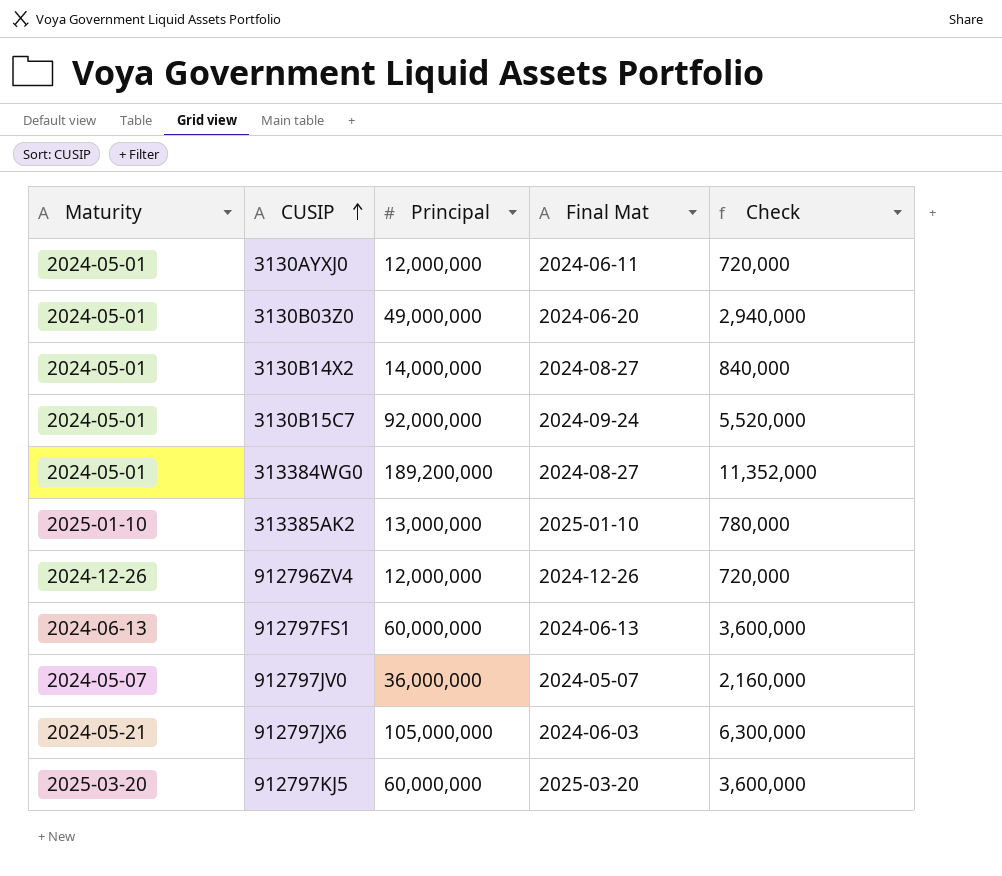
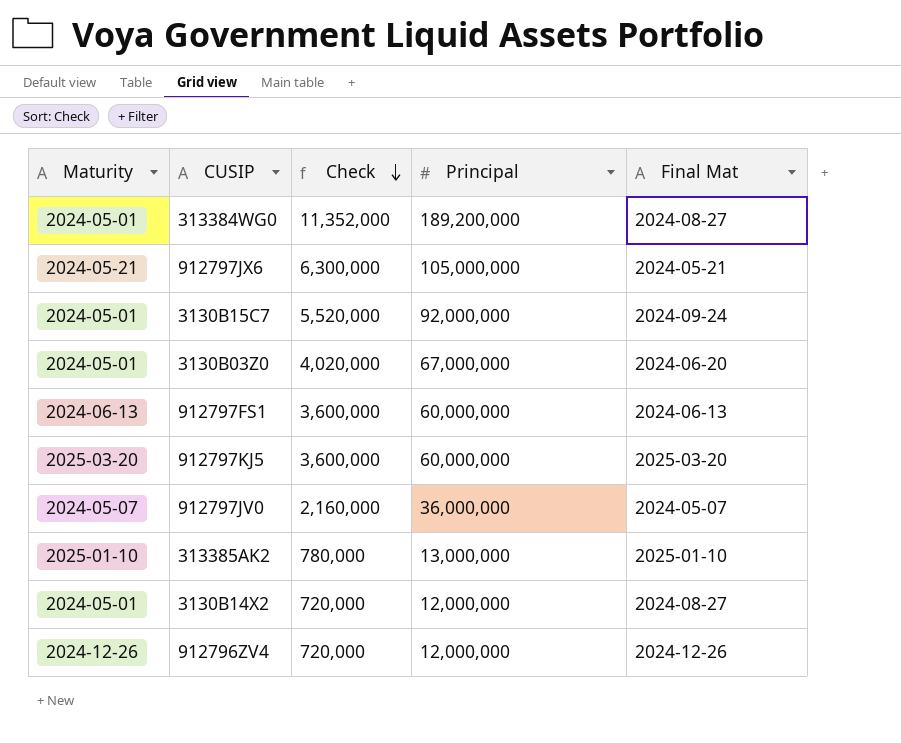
row order: CUSIP ascending -> Check descending
column Check | position: 5 -> 3
row 3130AYXJ0: 2024-05-01 | 12,000,000 | 2024-06-11 | 720,000 -> none
912797JX6 | Final Mat: 2024-06-03 -> 2024-05-21
3130B03Z0 | Check: 2,940,000 -> 4,020,000
3130B03Z0 | Principal: 49,000,000 -> 67,000,000
3130B14X2 | Check: 840,000 -> 720,000
3130B14X2 | Principal: 14,000,000 -> 12,000,000

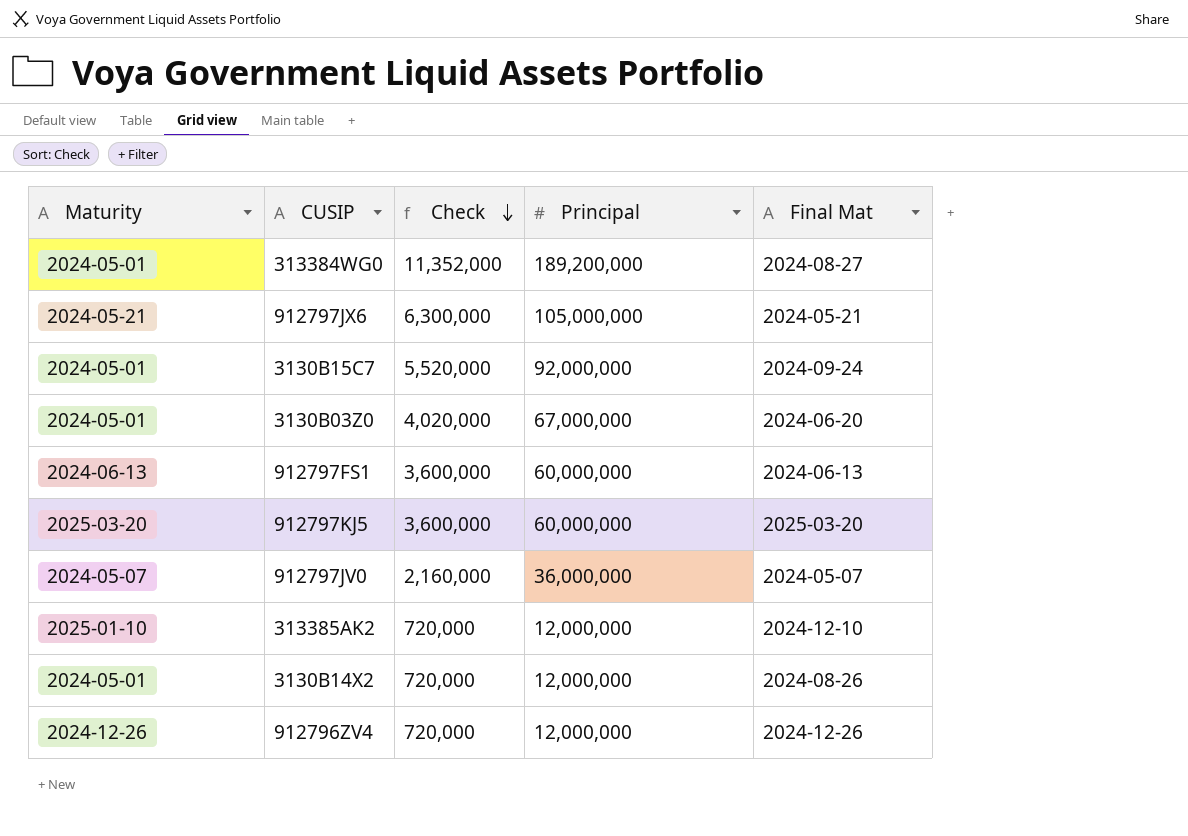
313385AK2 | Check: 780,000 -> 720,000
313385AK2 | Principal: 13,000,000 -> 12,000,000
313385AK2 | Final Mat: 2025-01-10 -> 2024-12-10
3130B14X2 | Final Mat: 2024-08-27 -> 2024-08-26

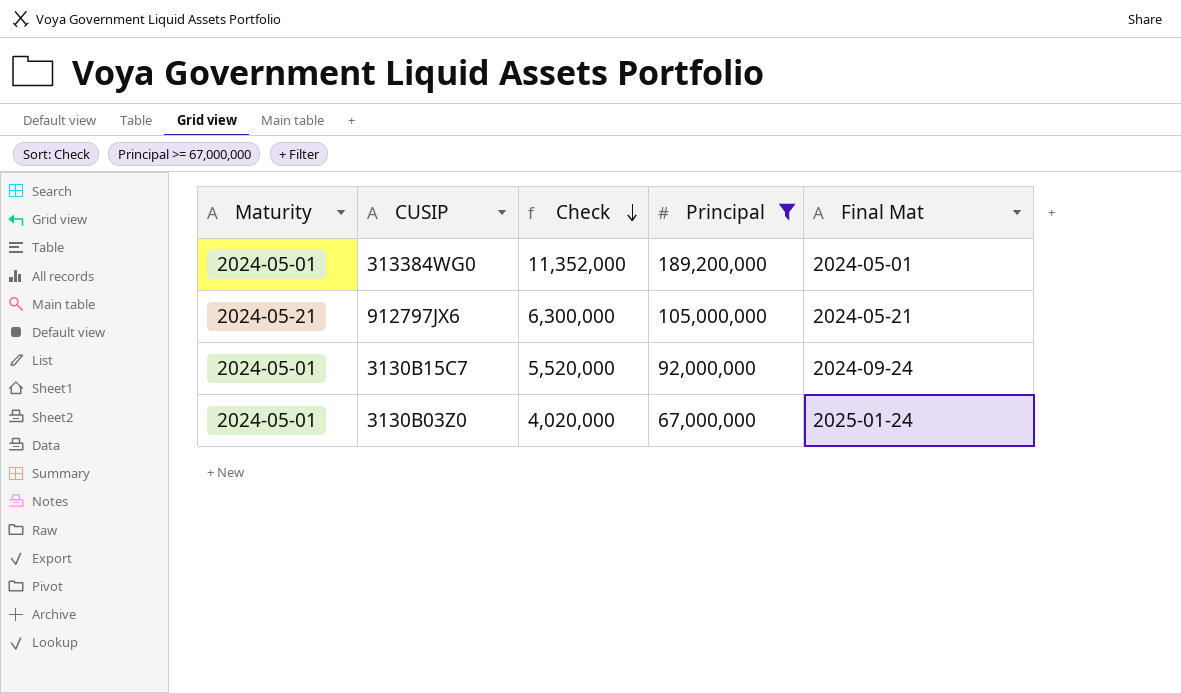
filter: none -> Principal >= 67,000,000
313384WG0 | Final Mat: 2024-08-27 -> 2024-05-01
3130B03Z0 | Final Mat: 2024-06-20 -> 2025-01-24

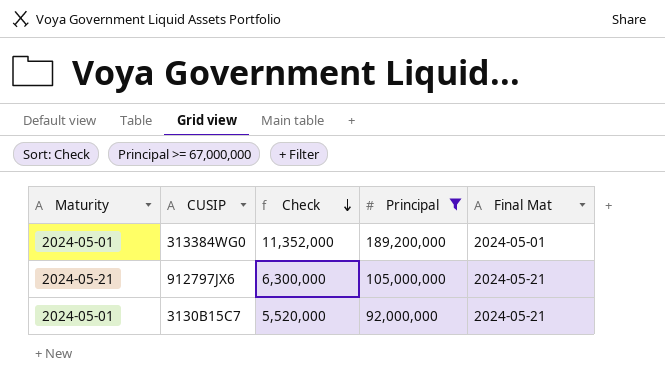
row 3130B03Z0: 2024-05-01 | 4,020,000 | 67,000,000 | 2025-01-24 -> none
3130B15C7 | Final Mat: 2024-09-24 -> 2024-05-21

